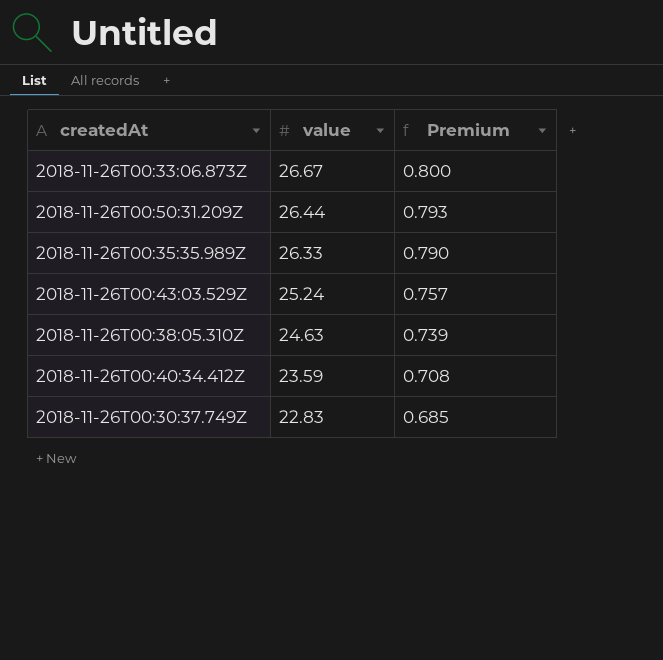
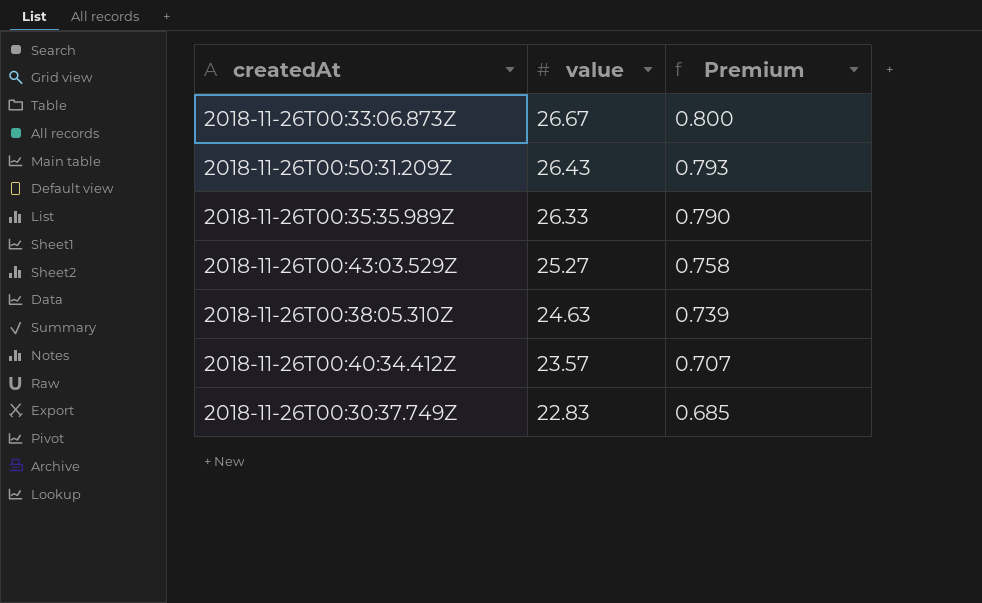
2018-11-26T00:50:31.209Z | value: 26.44 -> 26.43
2018-11-26T00:43:03.529Z | value: 25.24 -> 25.27
2018-11-26T00:43:03.529Z | Premium: 0.757 -> 0.758
2018-11-26T00:40:34.412Z | value: 23.59 -> 23.57
2018-11-26T00:40:34.412Z | Premium: 0.708 -> 0.707

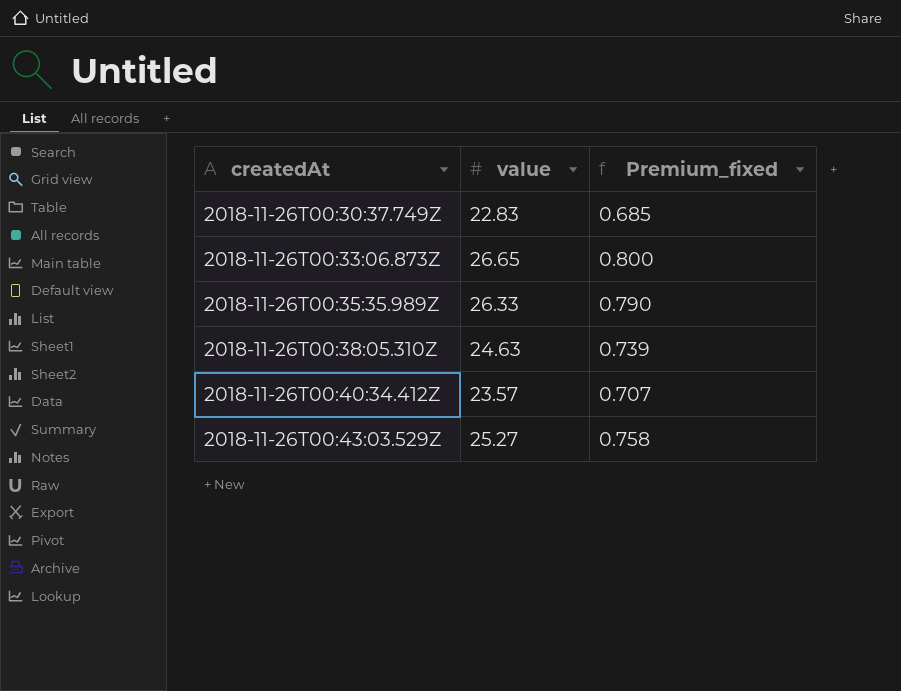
row order: value descending -> createdAt ascending
column name: Premium -> Premium_fixed
row 2018-11-26T00:50:31.209Z: 26.43 | 0.793 -> none
2018-11-26T00:33:06.873Z | value: 26.67 -> 26.65

